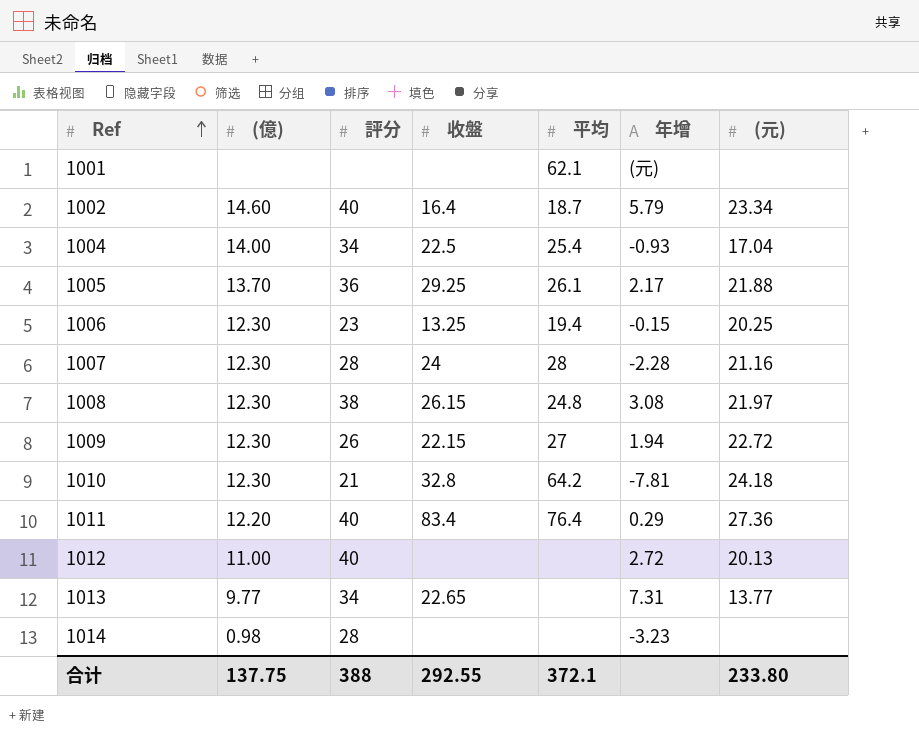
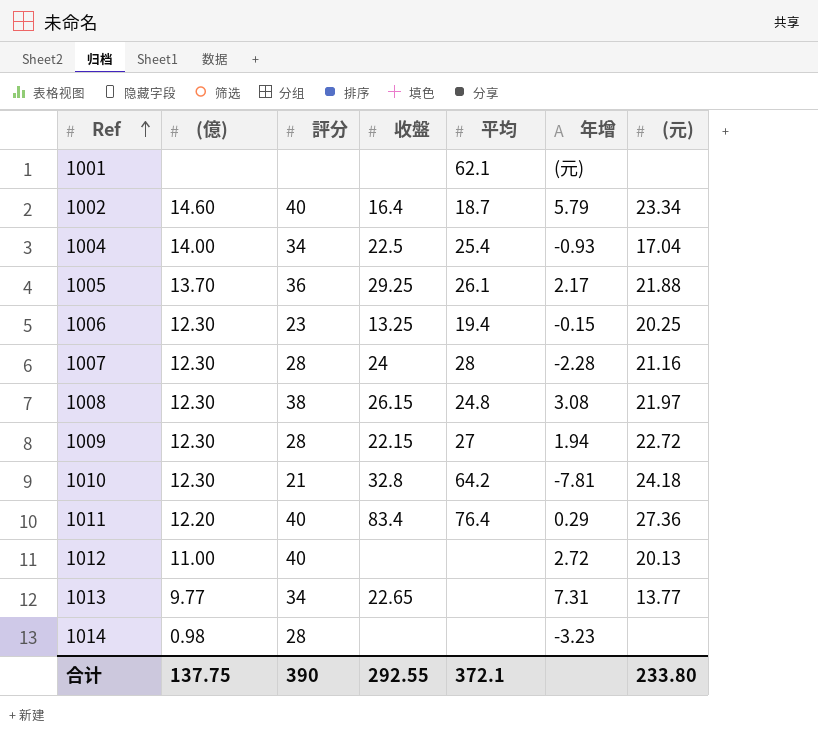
1009 | 評分: 26 -> 28
合计 | 評分: 388 -> 390

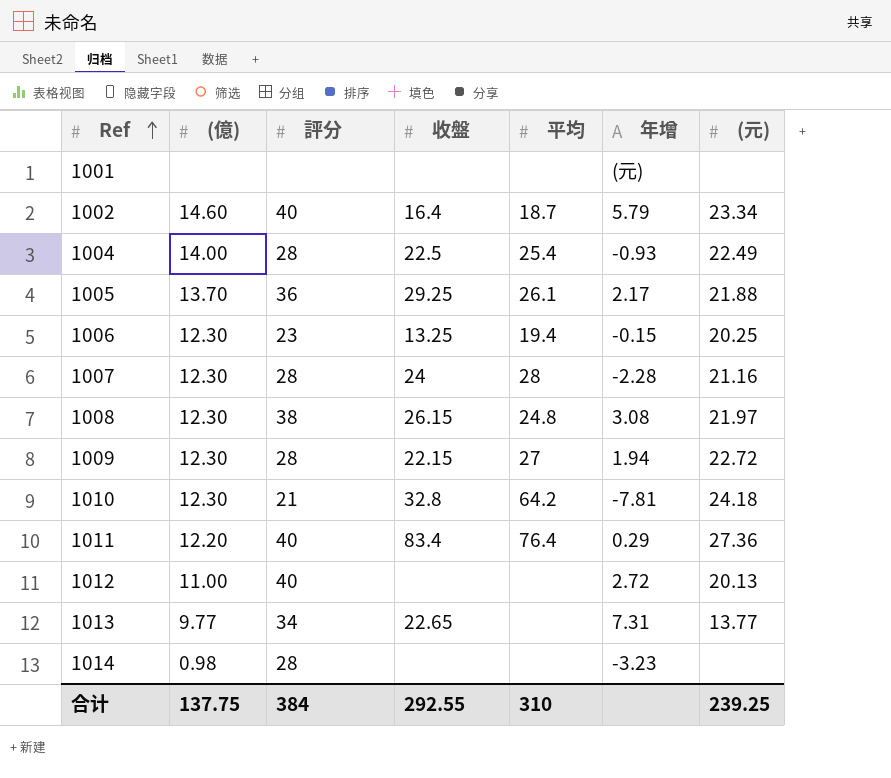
1001 | 平均: 62.1 -> none
1004 | 評分: 34 -> 28
1004 | (元): 17.04 -> 22.49
合计 | 評分: 390 -> 384
合计 | 平均: 372.1 -> 310
合计 | (元): 233.80 -> 239.25

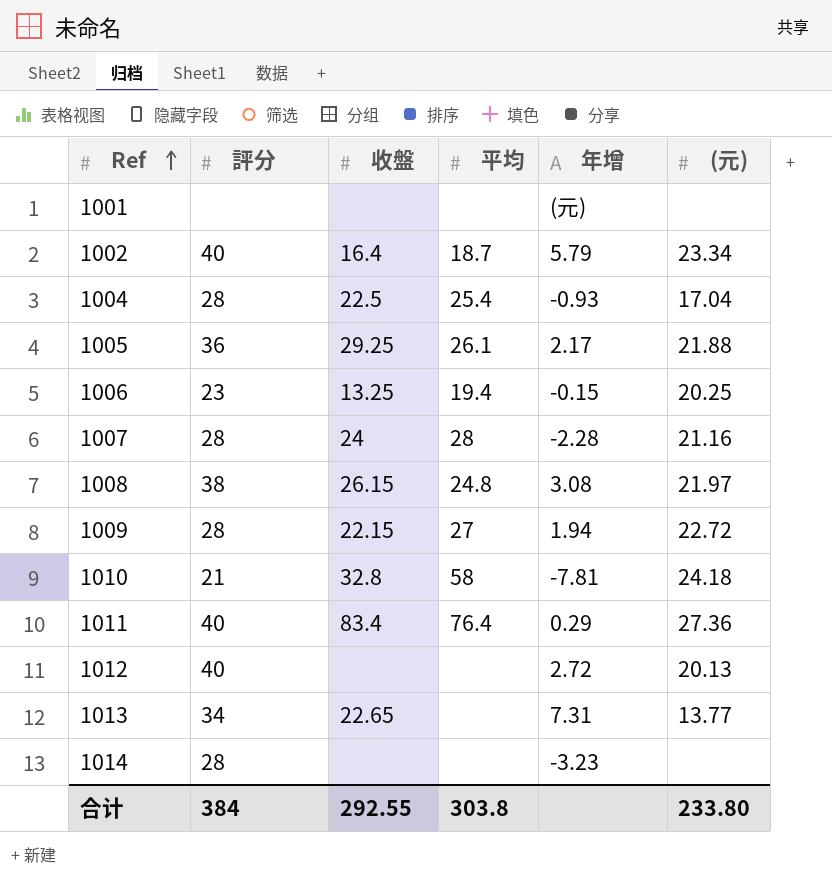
column (億) | position: 2 -> none
1004 | (元): 22.49 -> 17.04
1010 | 平均: 64.2 -> 58
合计 | 平均: 310 -> 303.8
合计 | (元): 239.25 -> 233.80

